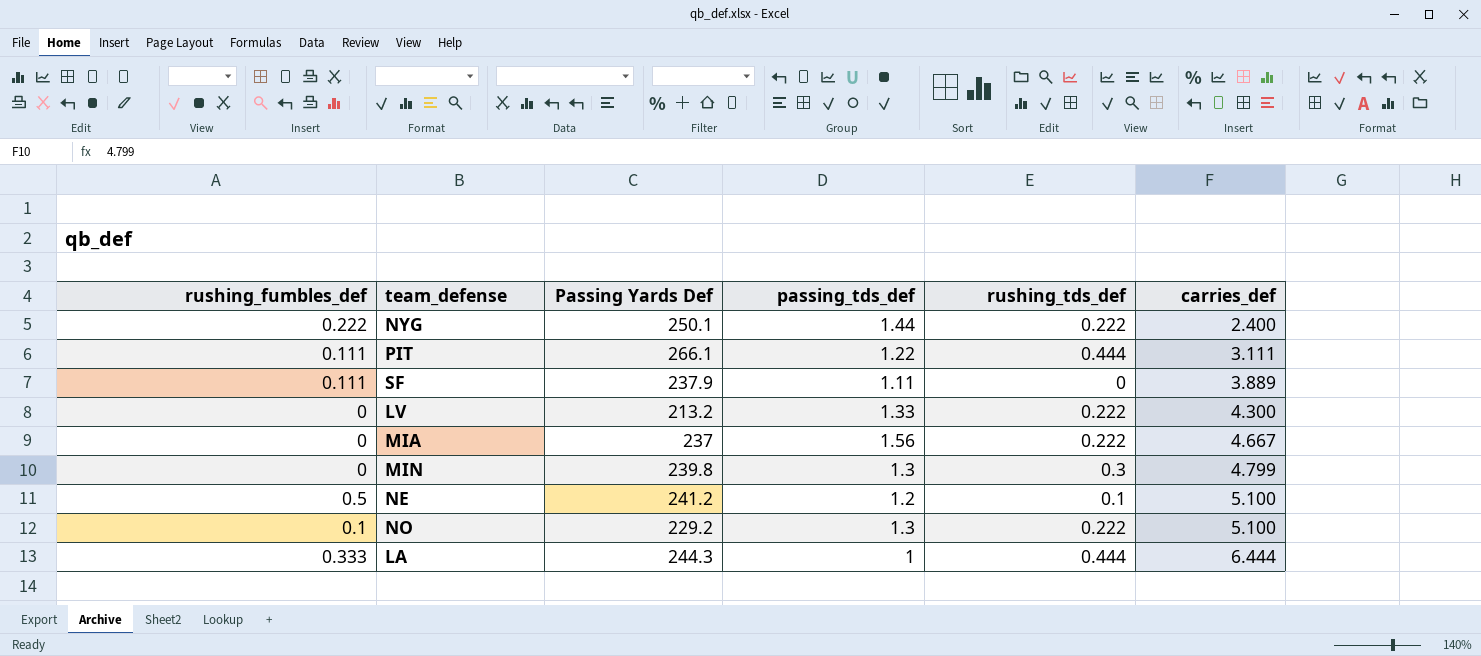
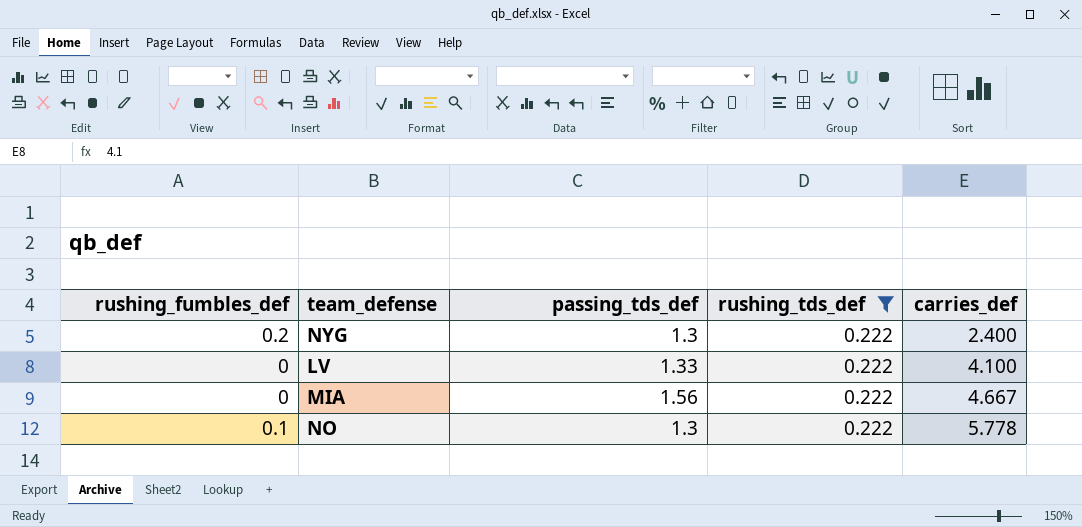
filter: none -> rushing_tds_def = 0.222
column Passing Yards Def | position: 3 -> none
NYG | rushing_fumbles_def: 0.222 -> 0.2
NYG | passing_tds_def: 1.44 -> 1.3
LV | carries_def: 4.300 -> 4.100
NO | carries_def: 5.100 -> 5.778

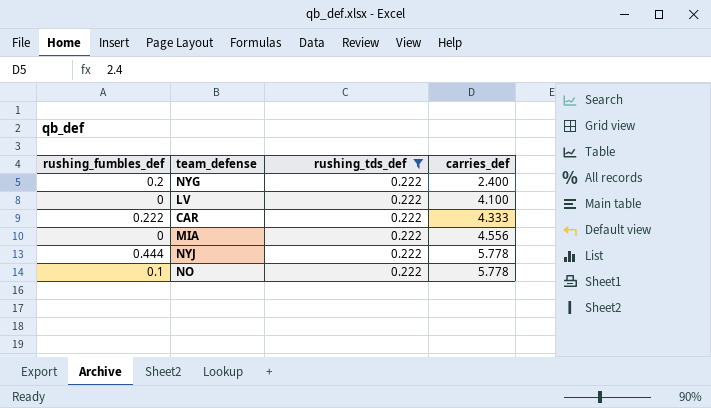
column passing_tds_def | position: 3 -> none
row CAR: none -> 0.222 | 0.222 | 4.333
MIA | carries_def: 4.667 -> 4.556
row NYJ: none -> 0.444 | 0.222 | 5.778

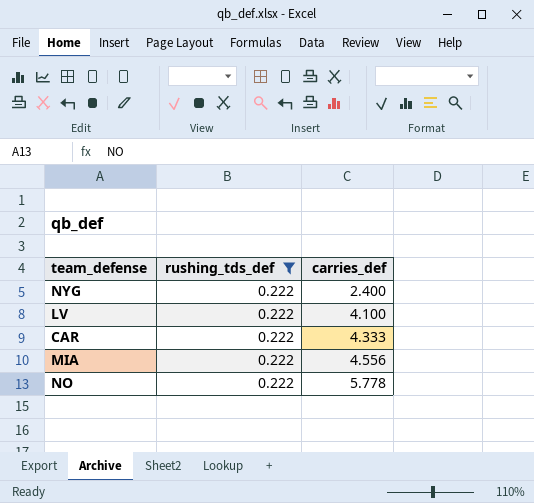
column rushing_fumbles_def | position: 1 -> none
row NYJ: 0.444 | 0.222 | 5.778 -> none

